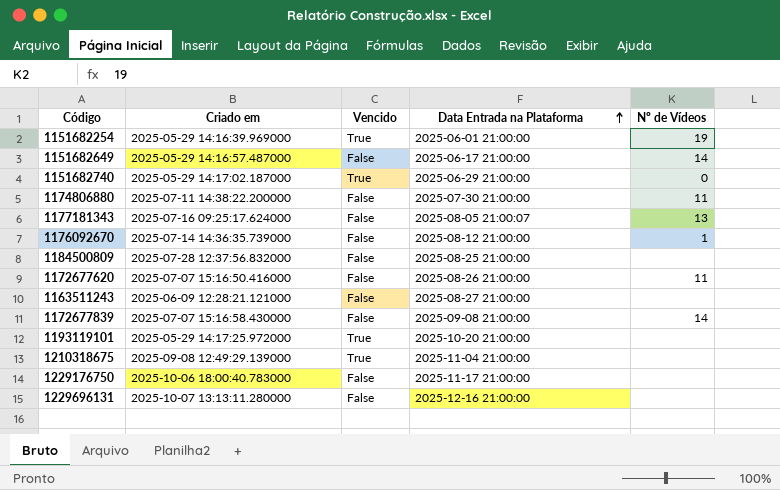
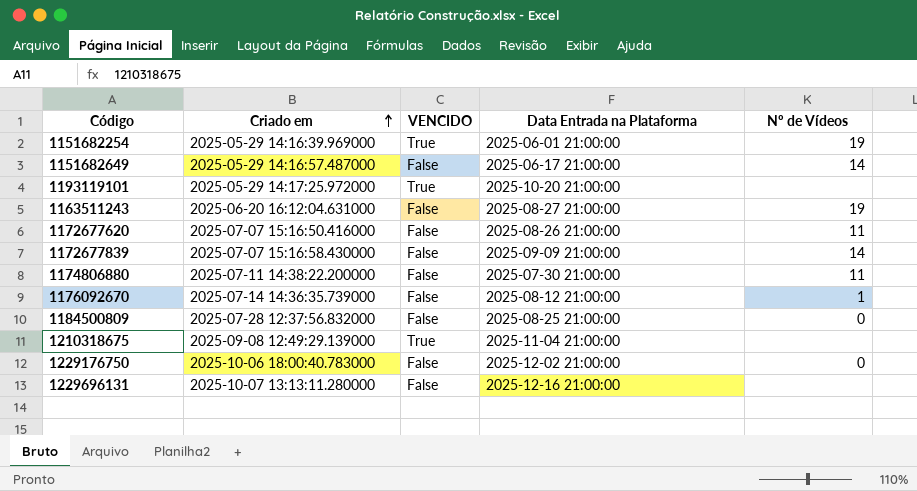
row order: Data Entrada na Plataforma ascending -> Criado em ascending
column name: Vencido -> VENCIDO
row 1151682740: 2025-05-29 14:17:02.187000 | True | 2025-06-29 21:00:00 | 0 -> none
row 1177181343: 2025-07-16 09:25:17.624000 | False | 2025-08-05 21:00:07 | 13 -> none
1163511243 | Criado em: 2025-06-09 12:28:21.121000 -> 2025-06-20 16:12:04.631000
1163511243 | Nº de Vídeos: none -> 19
1172677839 | Data Entrada na Plataforma: 2025-09-08 21:00:00 -> 2025-09-09 21:00:00
1184500809 | Nº de Vídeos: none -> 0
1229176750 | Data Entrada na Plataforma: 2025-11-17 21:00:00 -> 2025-12-02 21:00:00
1229176750 | Nº de Vídeos: none -> 0

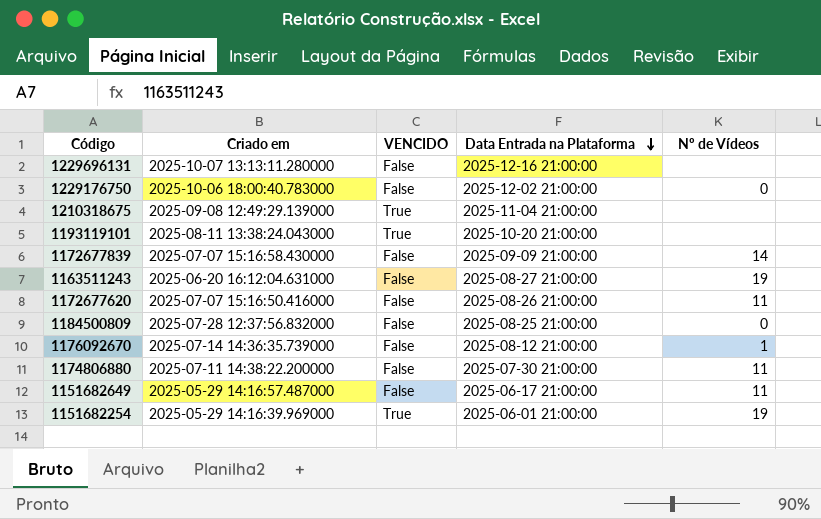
row order: Criado em ascending -> Data Entrada na Plataforma descending
1193119101 | Criado em: 2025-05-29 14:17:25.972000 -> 2025-08-11 13:38:24.043000
1151682649 | Nº de Vídeos: 14 -> 11

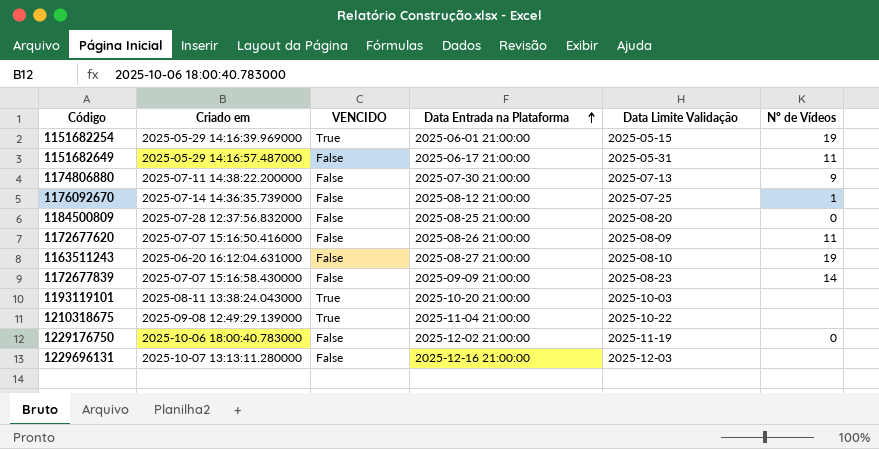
row order: Data Entrada na Plataforma descending -> Data Entrada na Plataforma ascending
column Data Limite Validação | position: none -> 5
1174806880 | Nº de Vídeos: 11 -> 9

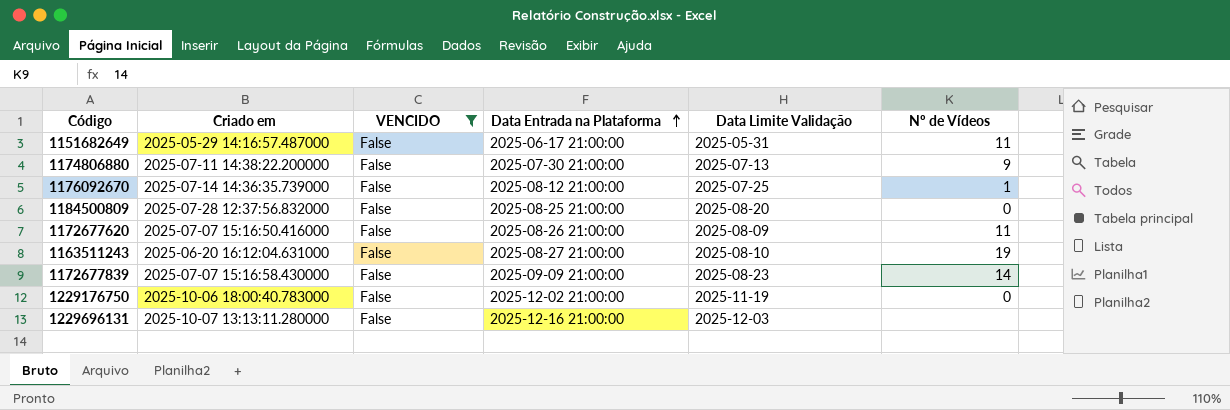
filter: none -> VENCIDO = False

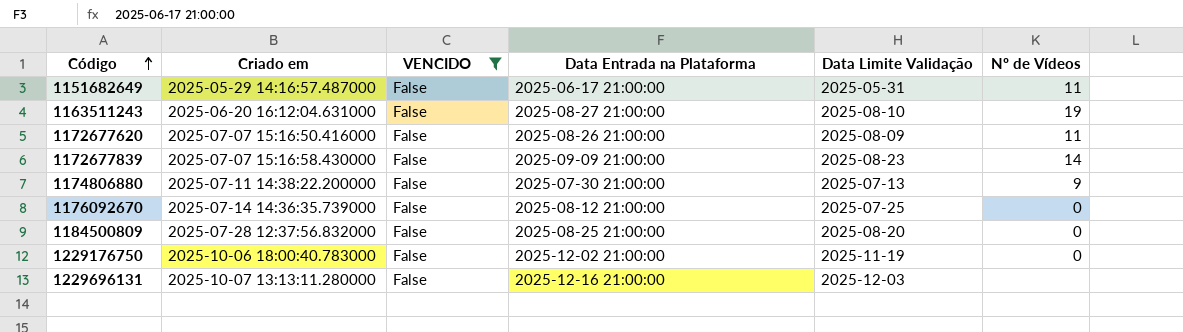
row order: Data Entrada na Plataforma ascending -> Código ascending
1176092670 | Nº de Vídeos: 1 -> 0

